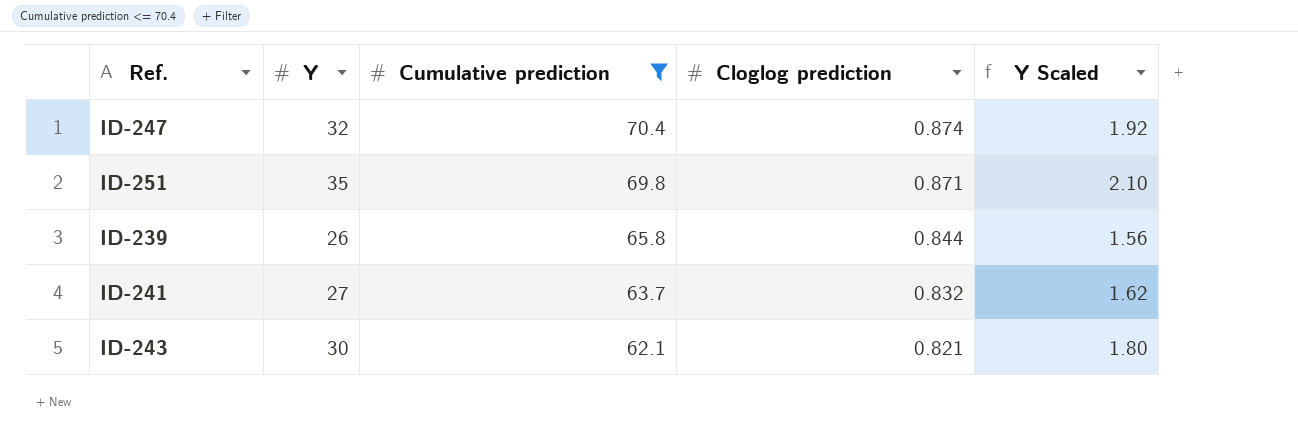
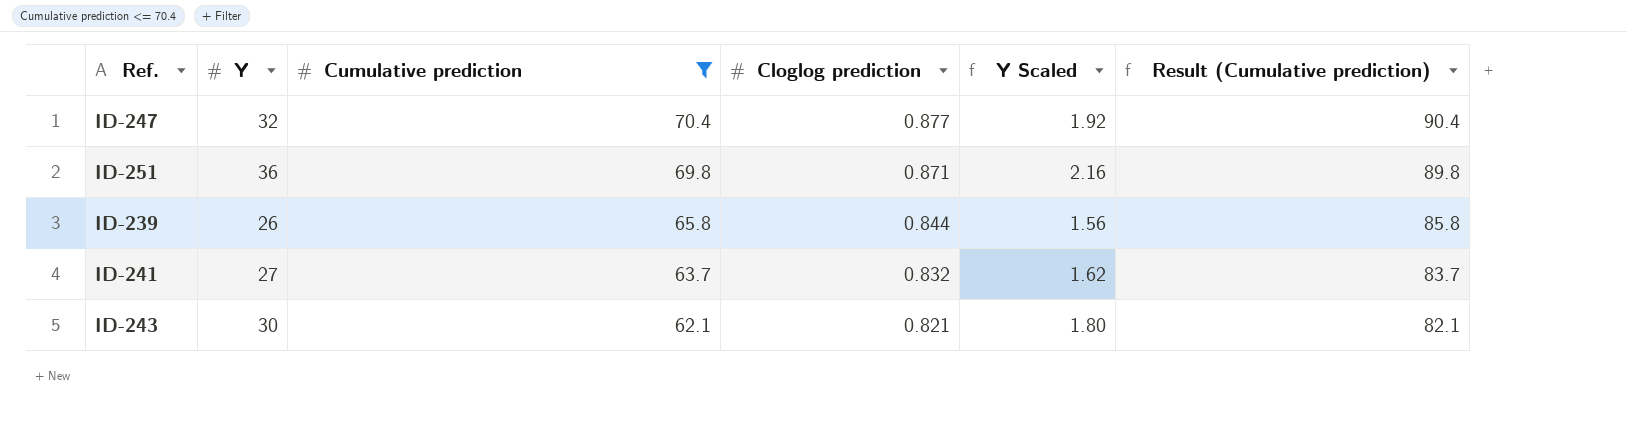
column Result (Cumulative prediction) | formula: none -> [Cumulative prediction] + 20
ID-247 | Cloglog prediction: 0.874 -> 0.877
ID-251 | Y: 35 -> 36
ID-251 | Y Scaled: 2.10 -> 2.16

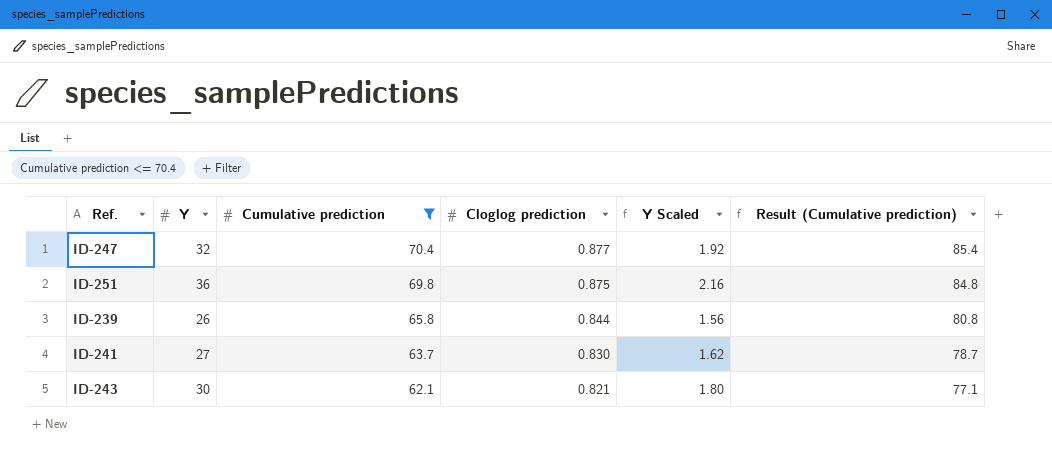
column Result (Cumulative prediction) | formula: [Cumulative prediction] + 20 -> [Cumulative prediction] + 15
ID-251 | Cloglog prediction: 0.871 -> 0.875
ID-241 | Cloglog prediction: 0.832 -> 0.830

